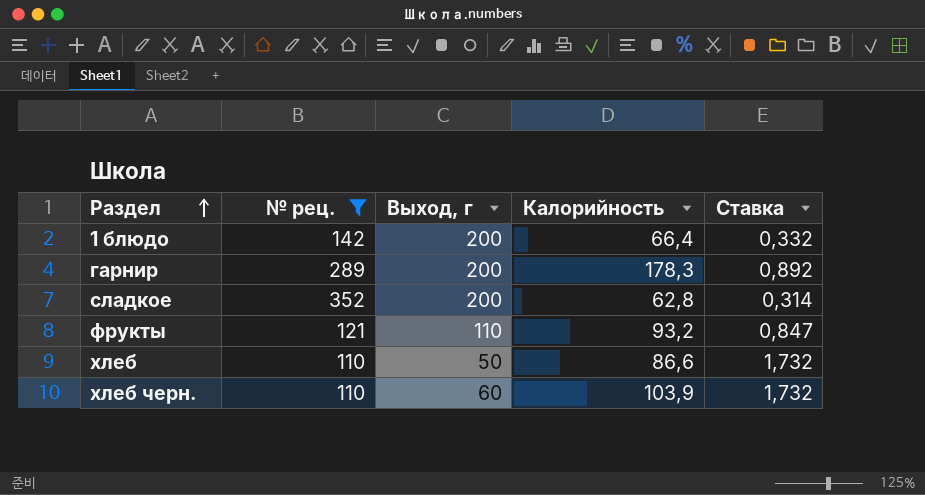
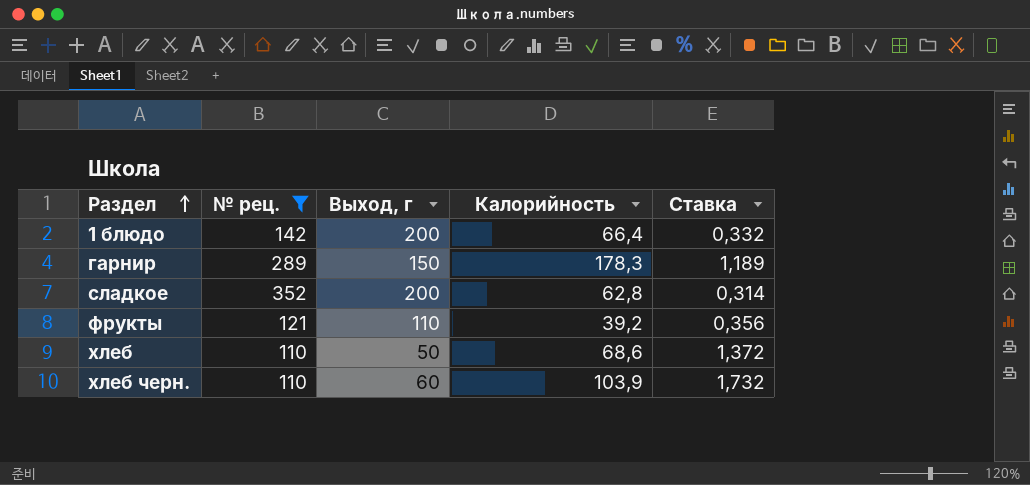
гарнир | Выход, г: 200 -> 150
гарнир | Ставка: 0,892 -> 1,189
фрукты | Калорийность: 93,2 -> 39,2
фрукты | Ставка: 0,847 -> 0,356
хлеб | Калорийность: 86,6 -> 68,6
хлеб | Ставка: 1,732 -> 1,372

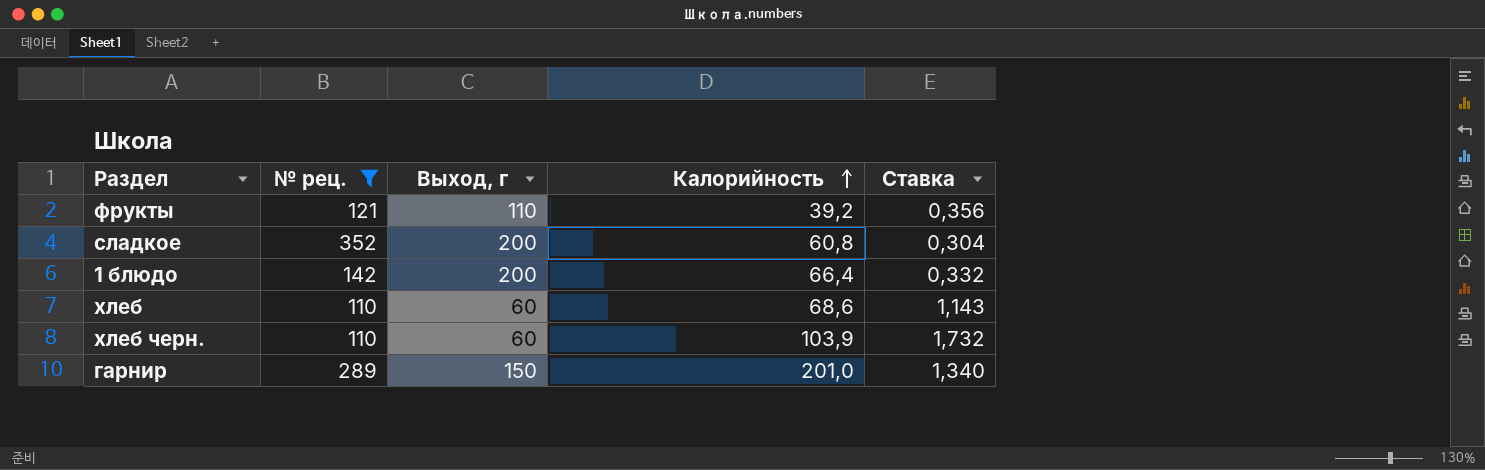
row order: Раздел ascending -> Калорийность ascending
сладкое | Калорийность: 62,8 -> 60,8
сладкое | Ставка: 0,314 -> 0,304
хлеб | Выход, г: 50 -> 60
хлеб | Ставка: 1,372 -> 1,143
гарнир | Калорийность: 178,3 -> 201,0
гарнир | Ставка: 1,189 -> 1,340

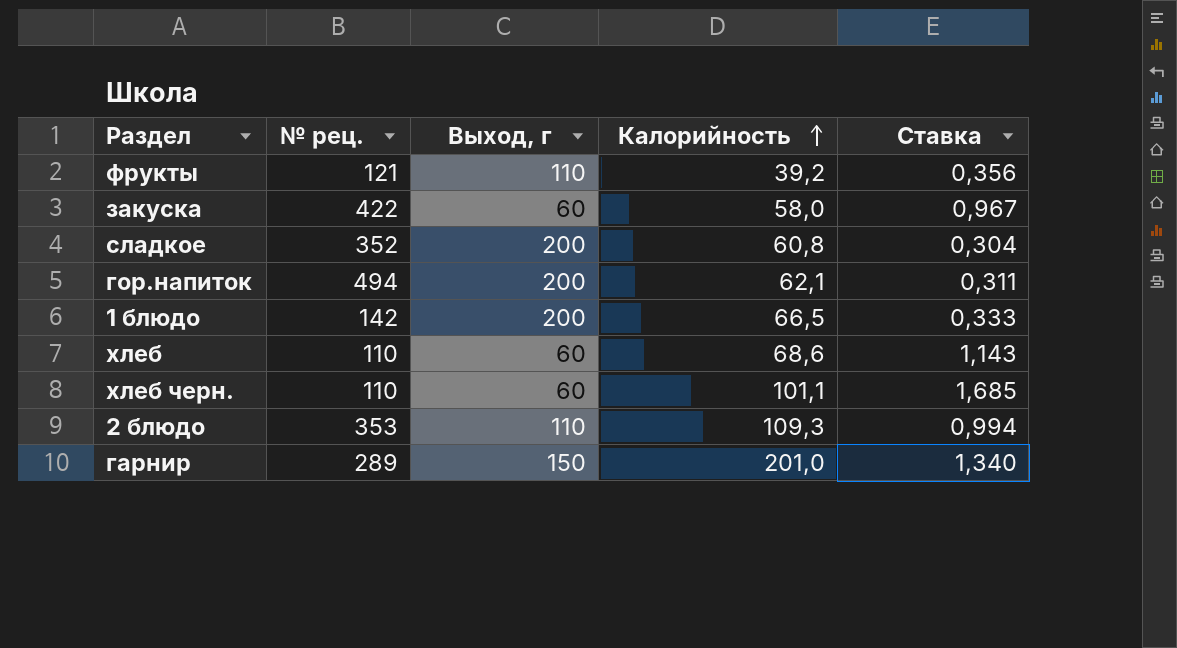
filter: № рец. <= 352 -> none
1 блюдо | Калорийность: 66,4 -> 66,5
1 блюдо | Ставка: 0,332 -> 0,333
хлеб черн. | Калорийность: 103,9 -> 101,1
хлеб черн. | Ставка: 1,732 -> 1,685

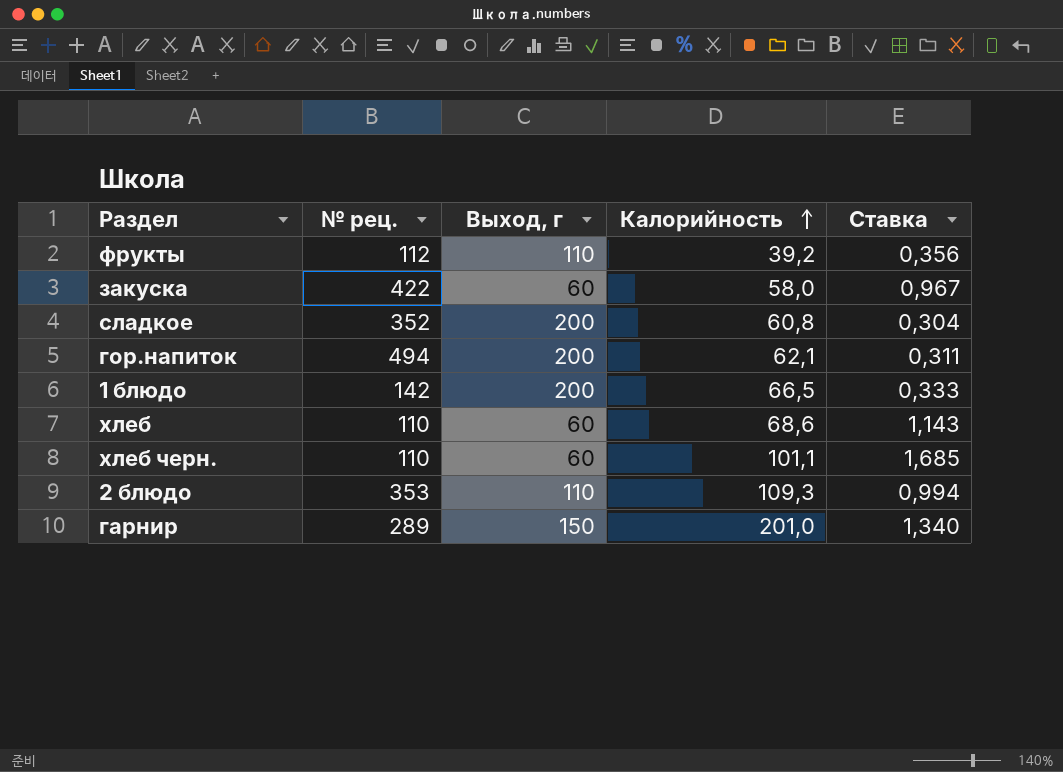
фрукты | № рец.: 121 -> 112

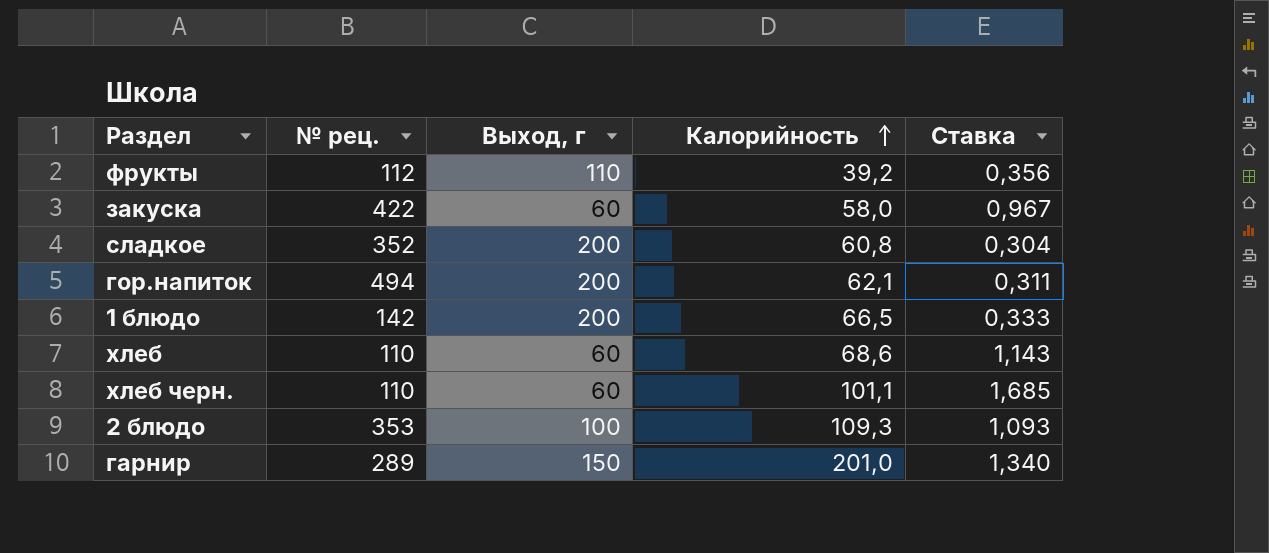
2 блюдо | Выход, г: 110 -> 100
2 блюдо | Ставка: 0,994 -> 1,093

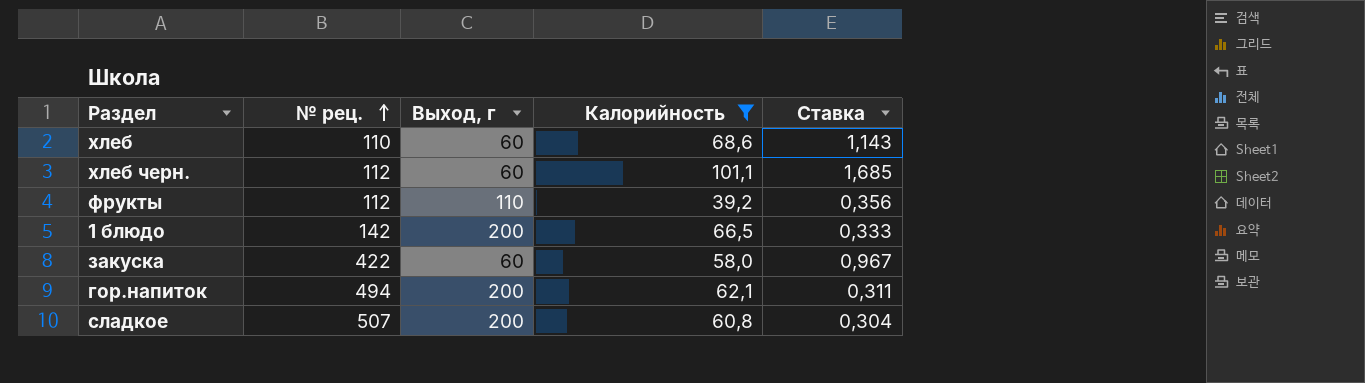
filter: none -> Калорийность <= 101,1
row order: Калорийность ascending -> № рец. ascending
хлеб черн. | № рец.: 110 -> 112
сладкое | № рец.: 352 -> 507

